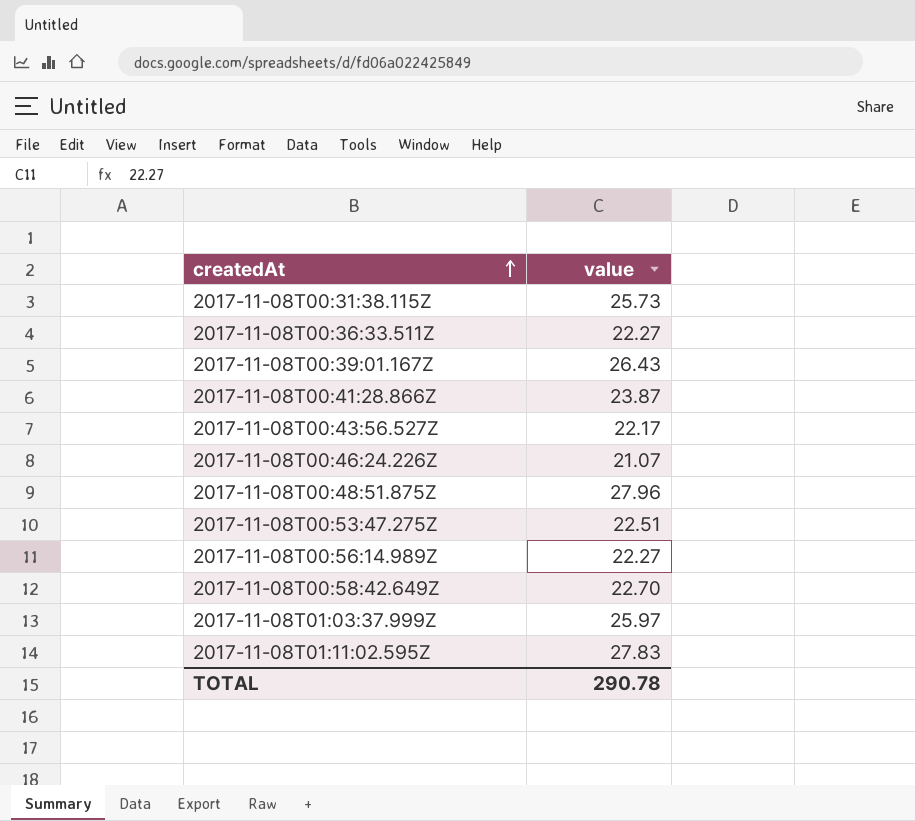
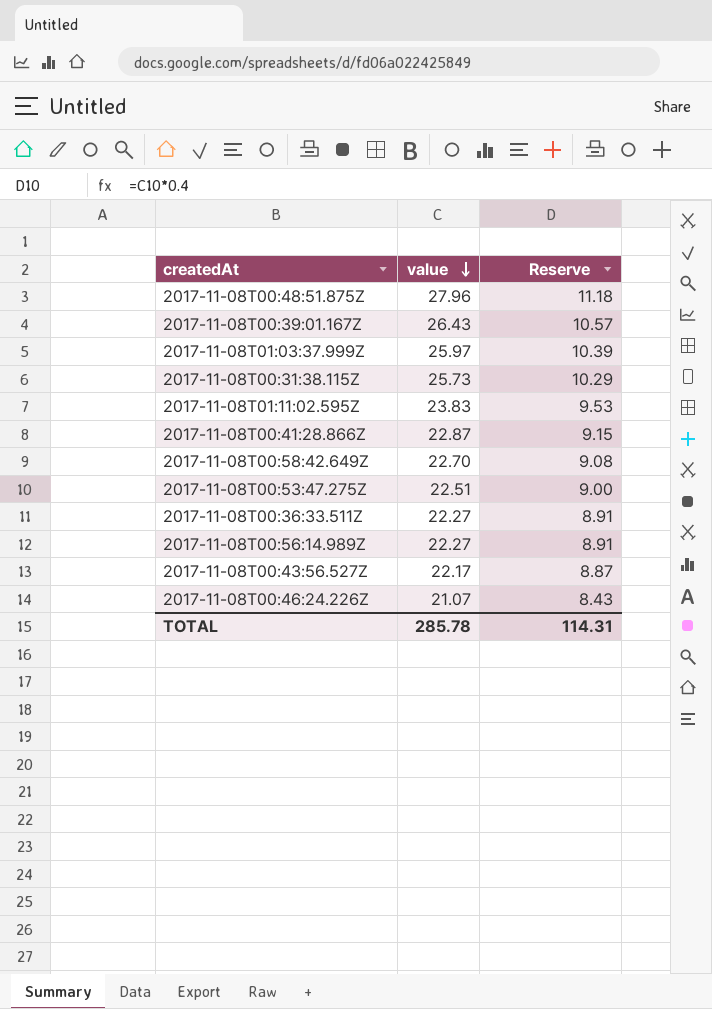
row order: createdAt ascending -> value descending
column Reserve | formula: none -> [value] * 0.4
2017-11-08T01:11:02.595Z | value: 27.83 -> 23.83
2017-11-08T00:41:28.866Z | value: 23.87 -> 22.87
TOTAL | value: 290.78 -> 285.78

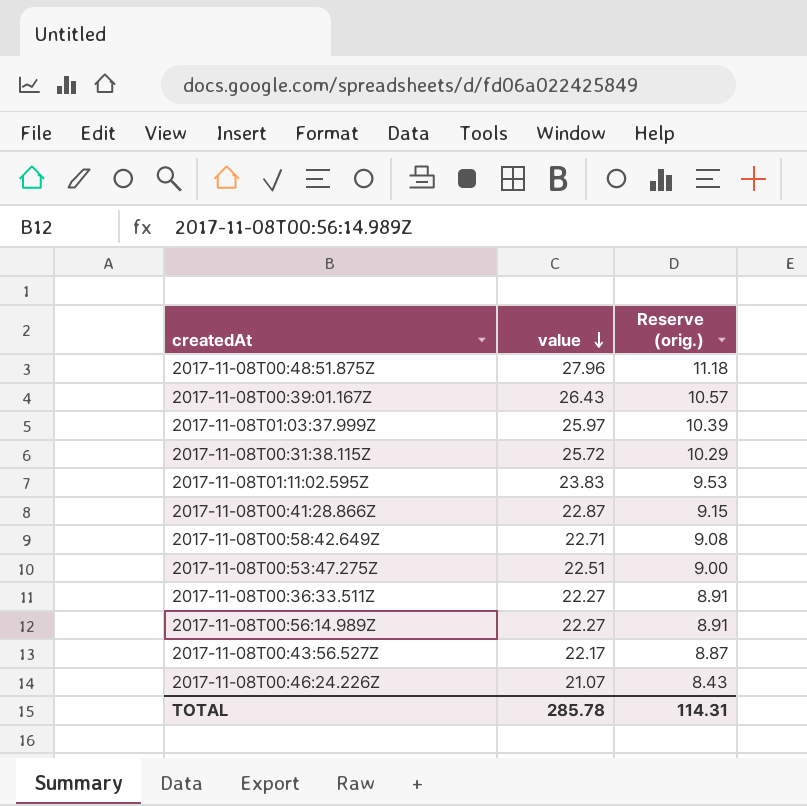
column name: Reserve -> Reserve (orig.)
2017-11-08T00:31:38.115Z | value: 25.73 -> 25.72
2017-11-08T00:58:42.649Z | value: 22.70 -> 22.71

